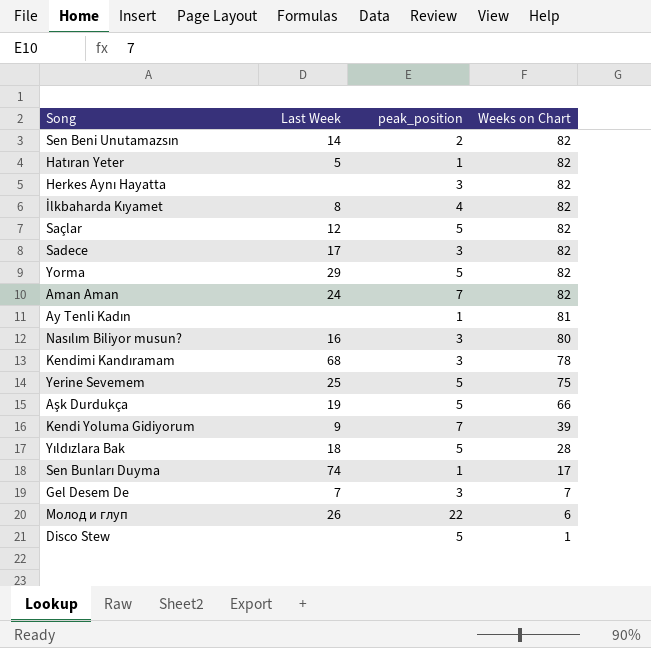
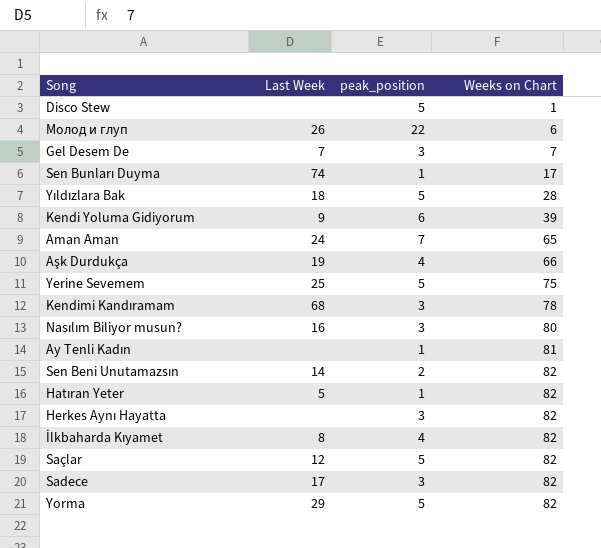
row order: Weeks on Chart descending -> Weeks on Chart ascending
Kendi Yoluma Gidiyorum | peak_position: 7 -> 6
Aman Aman | Weeks on Chart: 82 -> 65
Aşk Durdukça | peak_position: 5 -> 4

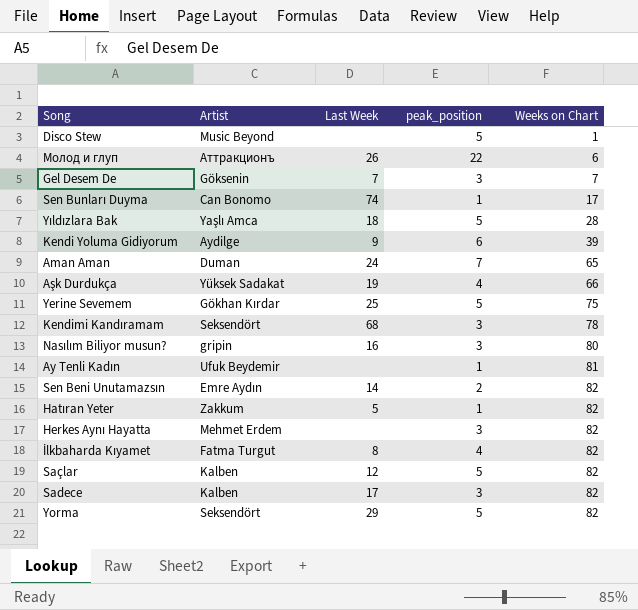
column Artist | position: none -> 2

